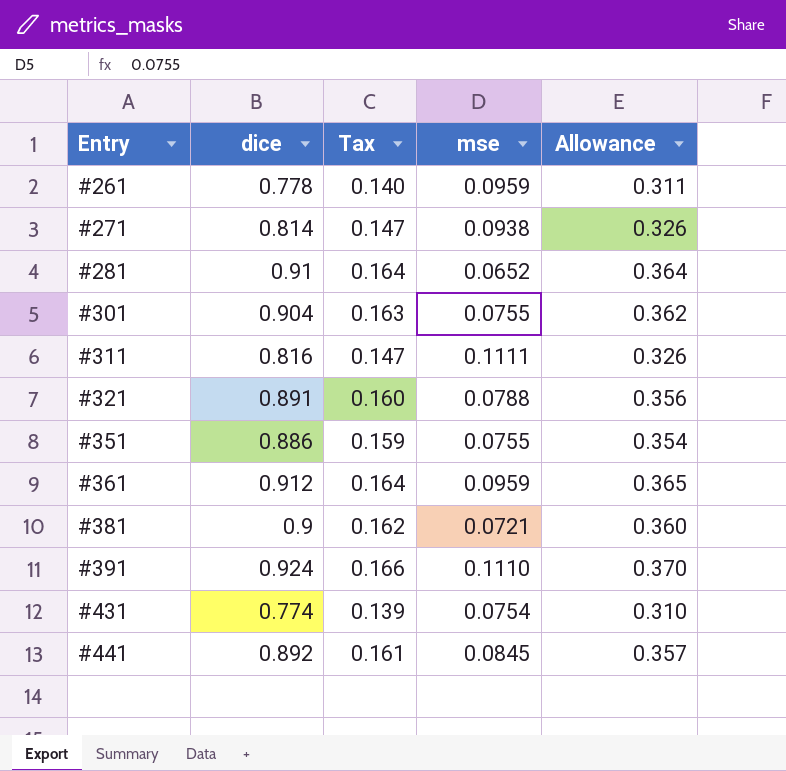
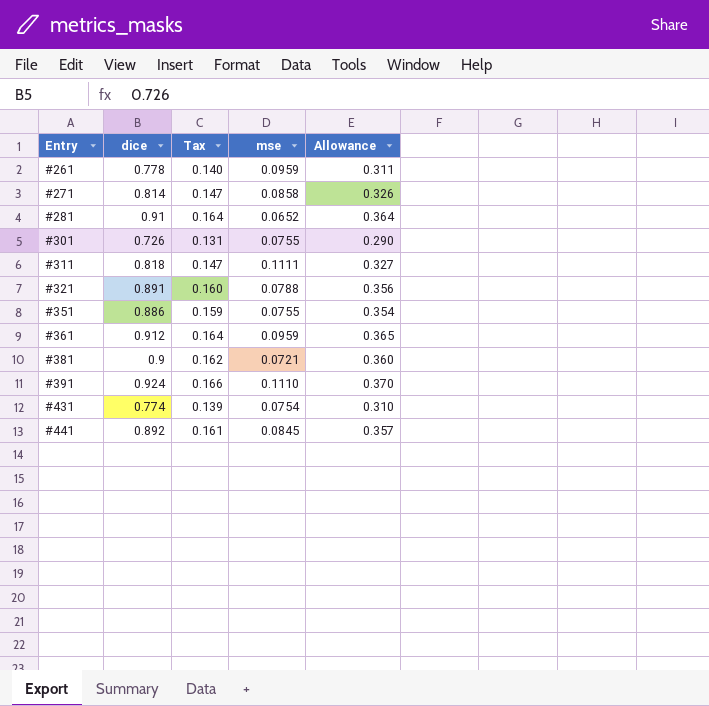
#271 | mse: 0.0938 -> 0.0858
#301 | dice: 0.904 -> 0.726
#301 | Tax: 0.163 -> 0.131
#301 | Allowance: 0.362 -> 0.290
#311 | dice: 0.816 -> 0.818
#311 | Allowance: 0.326 -> 0.327

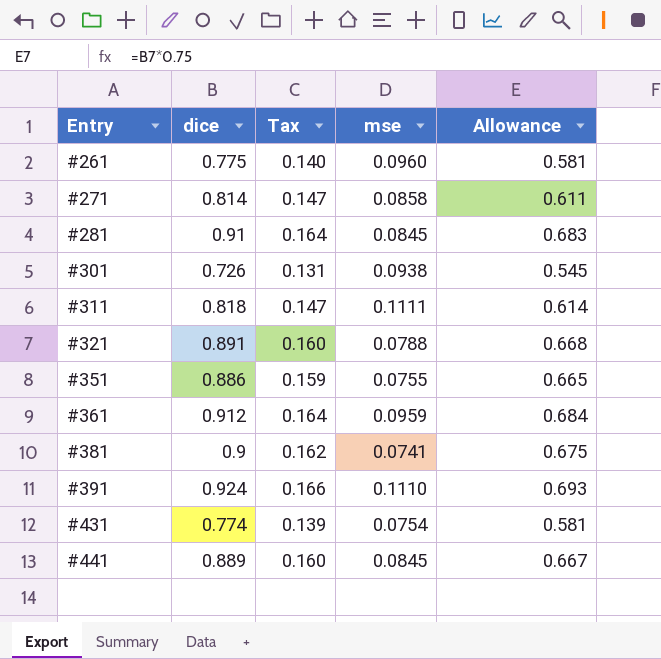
column Allowance | formula: [dice] * 0.4 -> [dice] * 0.75
#261 | dice: 0.778 -> 0.775
#261 | mse: 0.0959 -> 0.0960
#281 | mse: 0.0652 -> 0.0845
#301 | mse: 0.0755 -> 0.0938
#381 | mse: 0.0721 -> 0.0741
#441 | dice: 0.892 -> 0.889
#441 | Tax: 0.161 -> 0.160

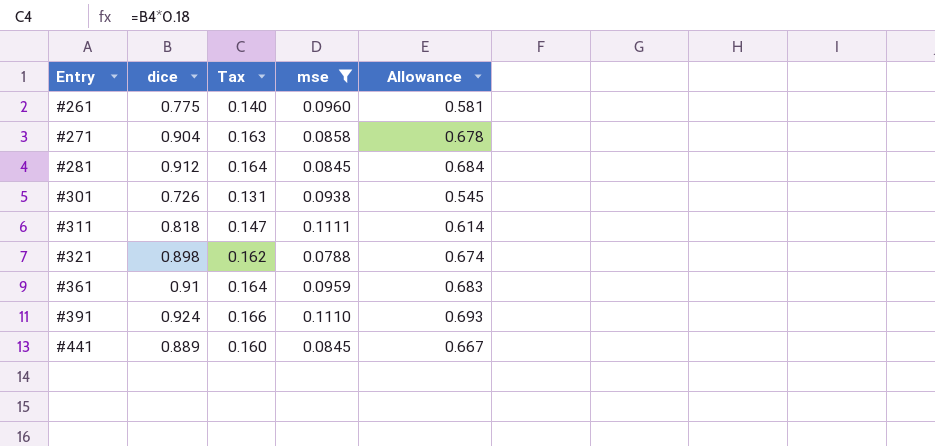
filter: none -> mse >= 0.0788
#271 | dice: 0.814 -> 0.904
#271 | Tax: 0.147 -> 0.163
#271 | Allowance: 0.611 -> 0.678
#281 | dice: 0.91 -> 0.912
#281 | Allowance: 0.683 -> 0.684
#321 | dice: 0.891 -> 0.898
#321 | Tax: 0.160 -> 0.162
#321 | Allowance: 0.668 -> 0.674
#361 | dice: 0.912 -> 0.91
#361 | Allowance: 0.684 -> 0.683

